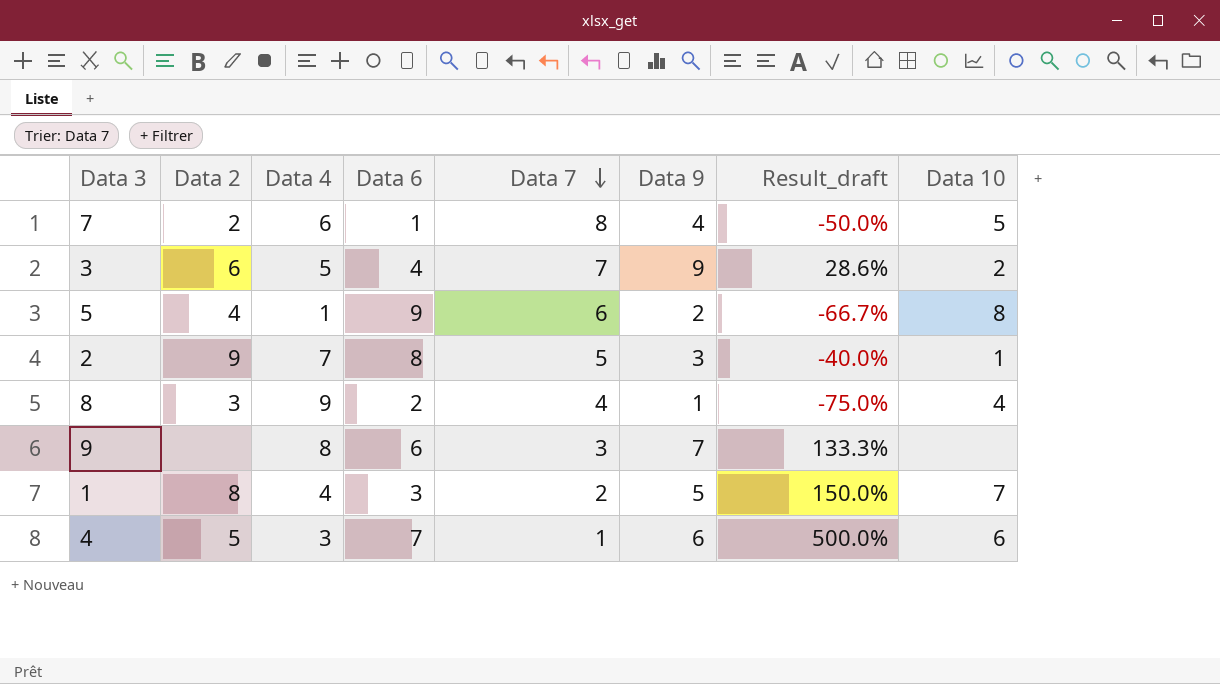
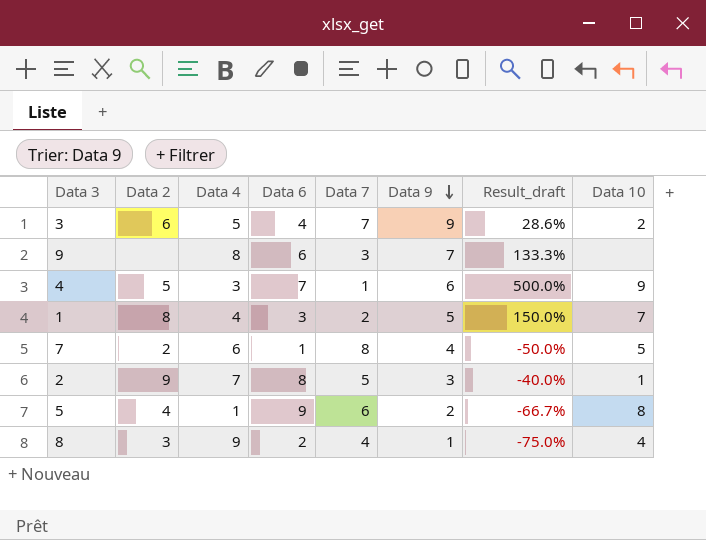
row order: Data 7 descending -> Data 9 descending
4 | Data 10: 6 -> 9

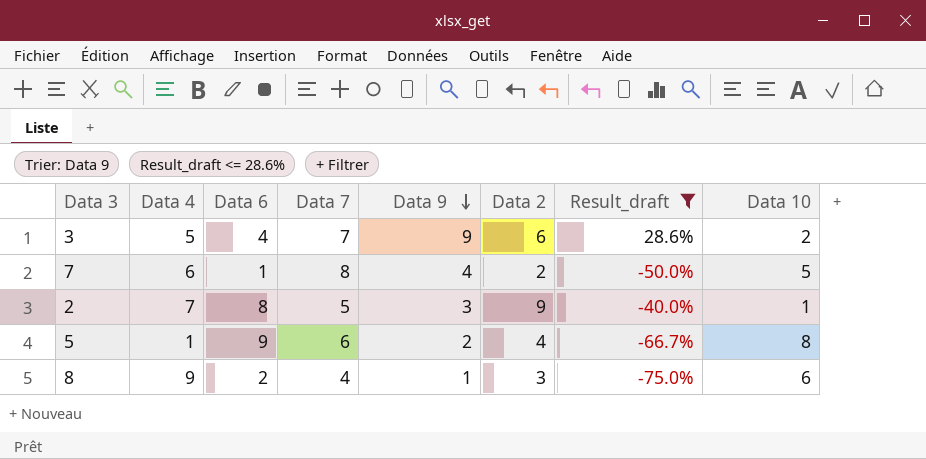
filter: none -> Result_draft <= 28.6%
column Data 2 | position: 2 -> 6
8 | Data 10: 4 -> 6

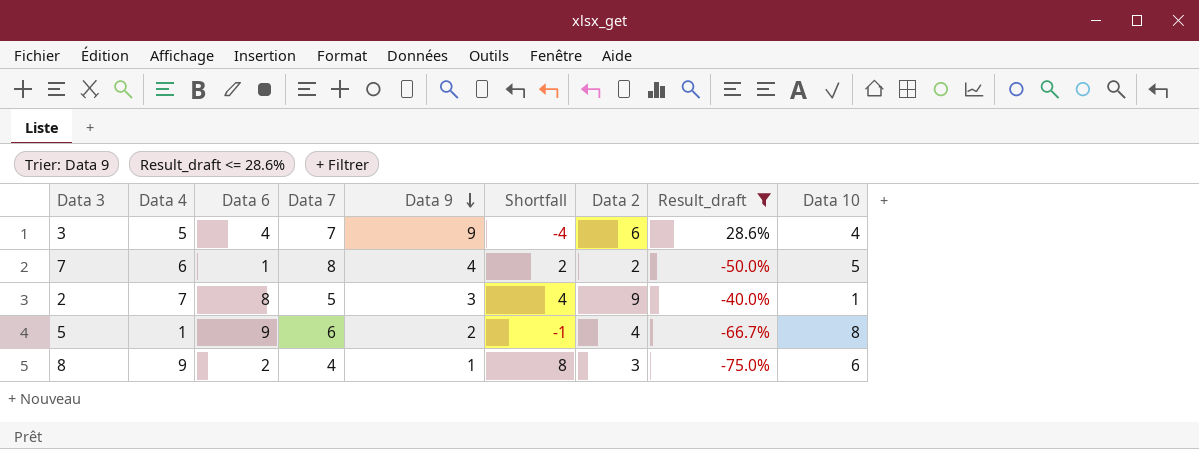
column Shortfall | formula: none -> [Data 4] - [Data 9]
3 | Data 10: 2 -> 4

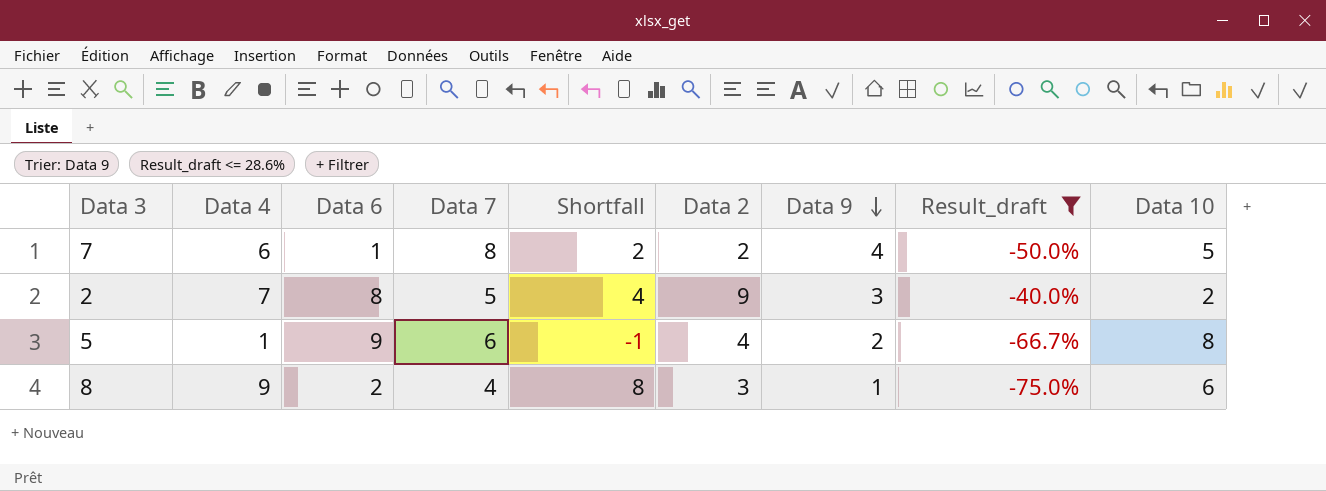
column Data 9 | position: 5 -> 7
row 3: 5 | 4 | 7 | 9 | -4 | 6 | 28.6% | 4 -> none
2 | Data 10: 1 -> 2

